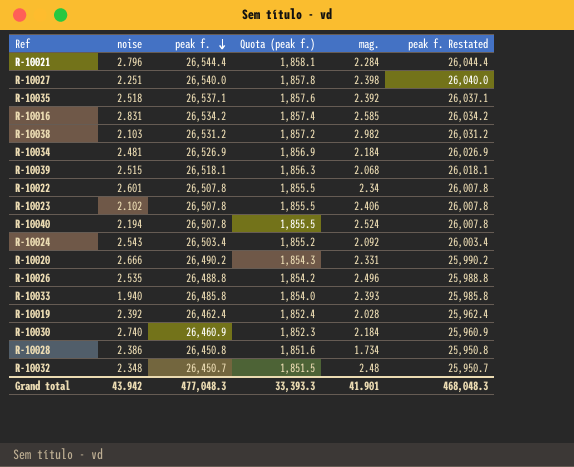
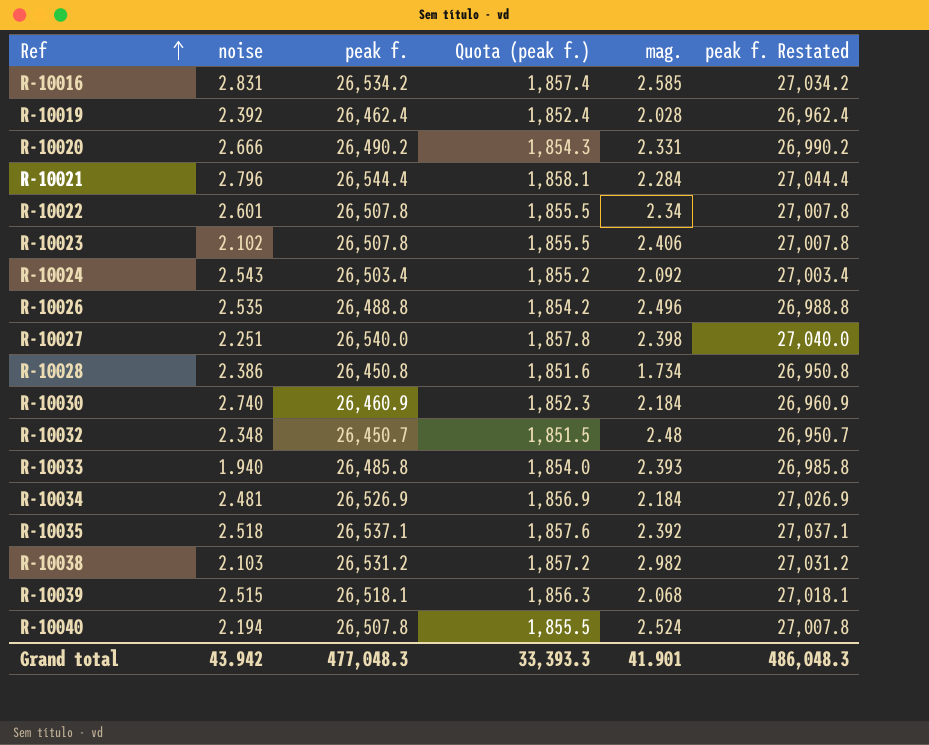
row order: peak f. descending -> Ref ascending
column peak f. Restated | formula: [peak f.] - 500 -> [peak f.] + 500
Grand total | peak f. Restated: 468,048.3 -> 486,048.3

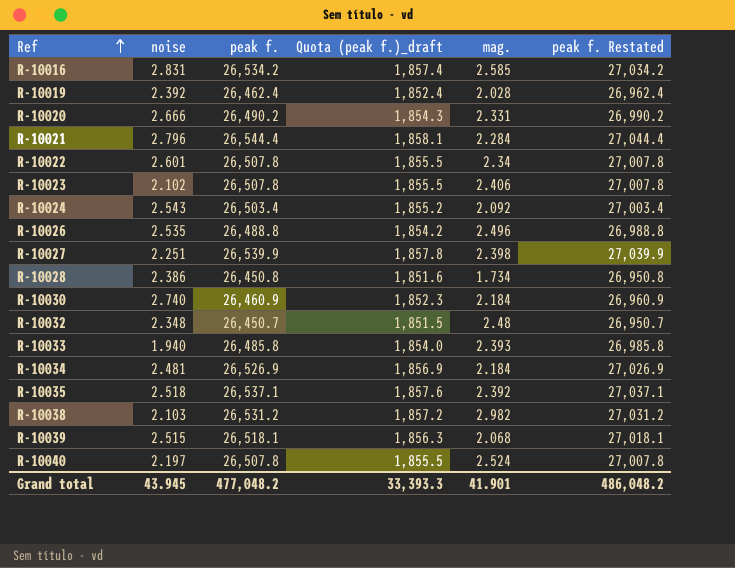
column name: Quota (peak f.) -> Quota (peak f.)_draft
R-10027 | peak f.: 26,540.0 -> 26,539.9
R-10027 | peak f. Restated: 27,040.0 -> 27,039.9
R-10040 | noise: 2.194 -> 2.197
Grand total | noise: 43.942 -> 43.945
Grand total | peak f.: 477,048.3 -> 477,048.2
Grand total | peak f. Restated: 486,048.3 -> 486,048.2

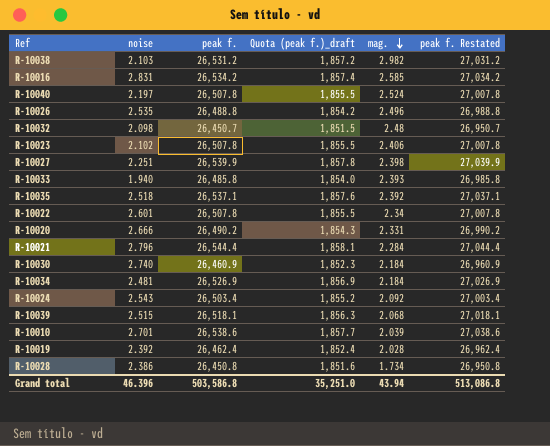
row order: Ref ascending -> mag. descending
R-10032 | noise: 2.348 -> 2.098
row R-10010: none -> 2.701 | 26,538.6 | 1,857.7 | 2.039 | 27,038.6
Grand total | noise: 43.945 -> 46.396
Grand total | peak f.: 477,048.2 -> 503,586.8
Grand total | Quota (peak f.)_draft: 33,393.3 -> 35,251.0
Grand total | mag.: 41.901 -> 43.94
Grand total | peak f. Restated: 486,048.2 -> 513,086.8

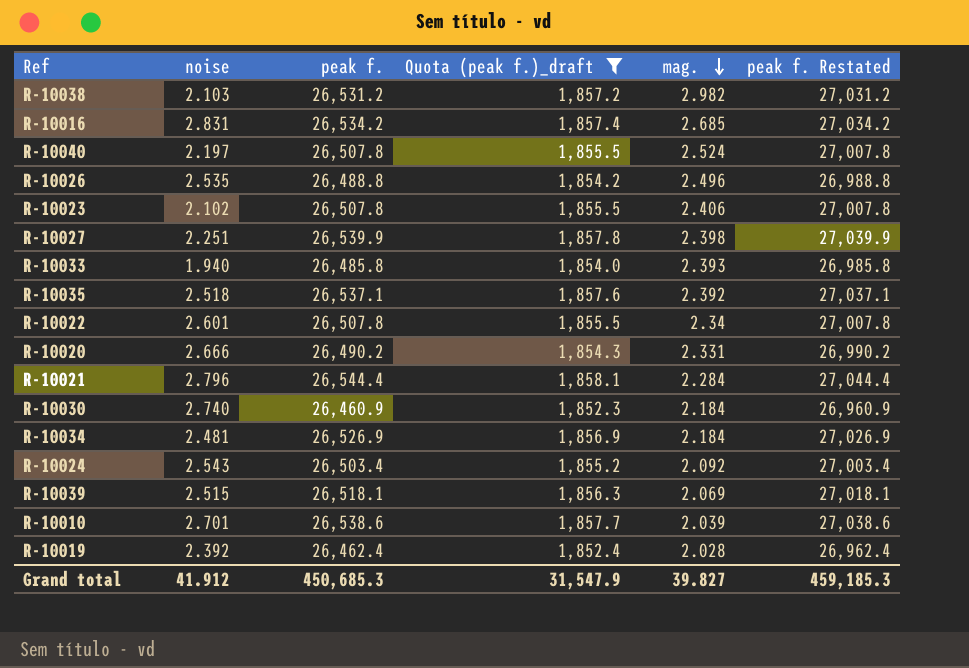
filter: none -> Quota (peak f.)_draft >= 1,852.3
R-10016 | mag.: 2.585 -> 2.685
R-10039 | mag.: 2.068 -> 2.069
Grand total | noise: 46.396 -> 41.912
Grand total | peak f.: 503,586.8 -> 450,685.3
Grand total | Quota (peak f.)_draft: 35,251.0 -> 31,547.9
Grand total | mag.: 43.94 -> 39.827
Grand total | peak f. Restated: 513,086.8 -> 459,185.3

